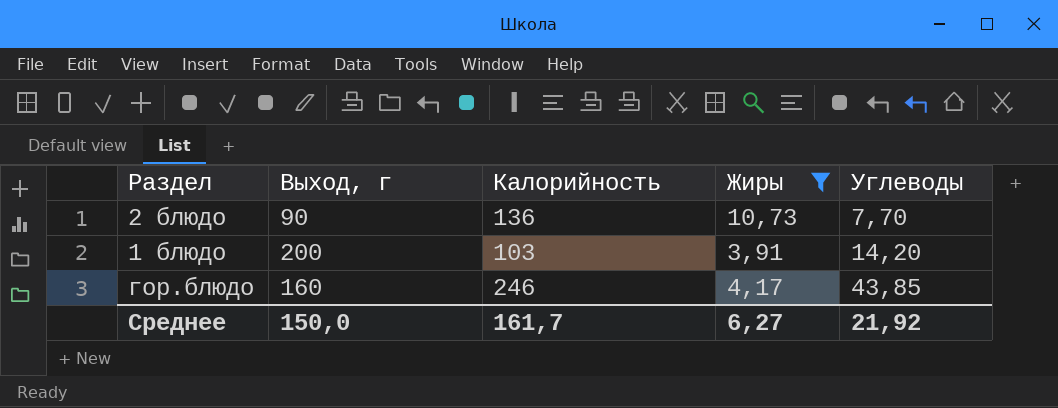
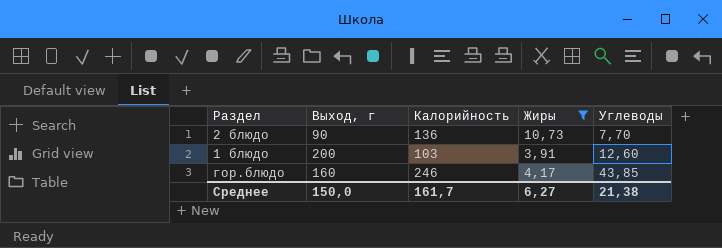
1 блюдо | Углеводы: 14,20 -> 12,60
Среднее | Углеводы: 21,92 -> 21,38

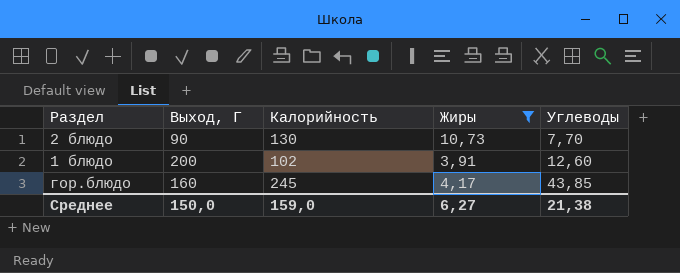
column name: Выход, г -> Выход, Г
2 блюдо | Калорийность: 136 -> 130
1 блюдо | Калорийность: 103 -> 102
гор.блюдо | Калорийность: 246 -> 245
Среднее | Калорийность: 161,7 -> 159,0

